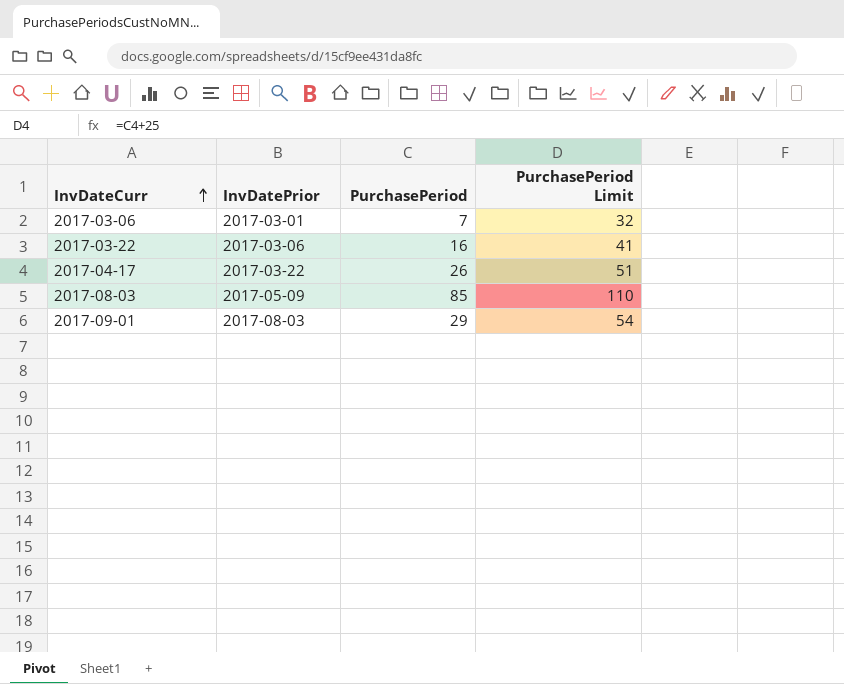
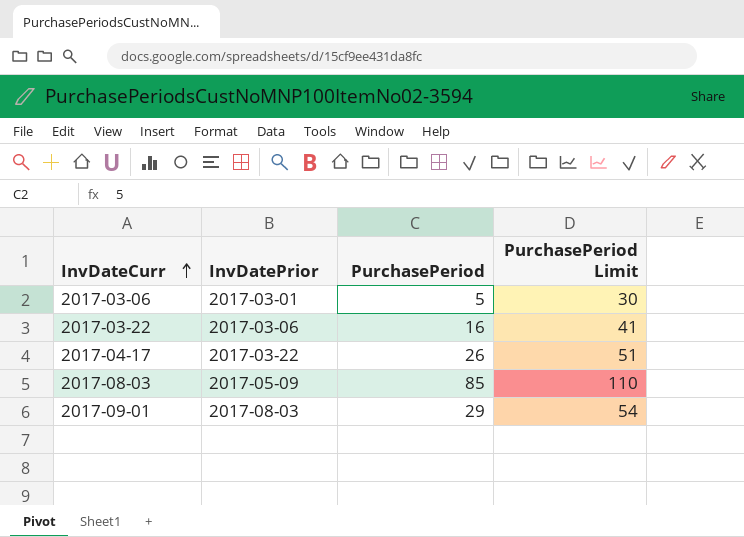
2017-03-06 | PurchasePeriod: 7 -> 5
2017-03-06 | PurchasePeriod Limit: 32 -> 30

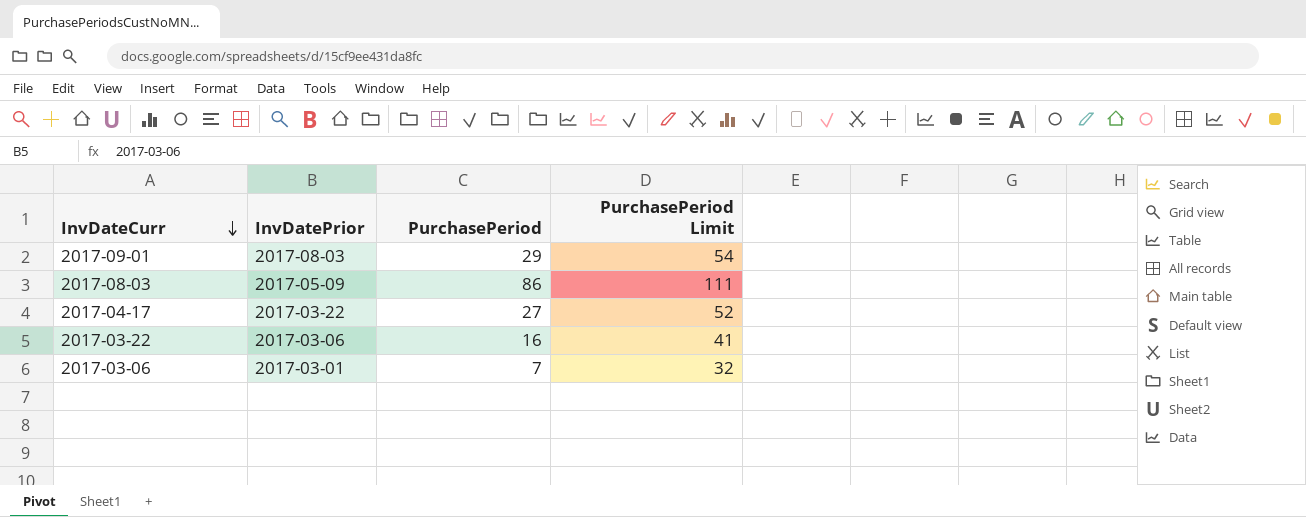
row order: InvDateCurr ascending -> InvDateCurr descending
2017-08-03 | PurchasePeriod: 85 -> 86
2017-08-03 | PurchasePeriod Limit: 110 -> 111
2017-04-17 | PurchasePeriod: 26 -> 27
2017-04-17 | PurchasePeriod Limit: 51 -> 52
2017-03-06 | PurchasePeriod: 5 -> 7
2017-03-06 | PurchasePeriod Limit: 30 -> 32

